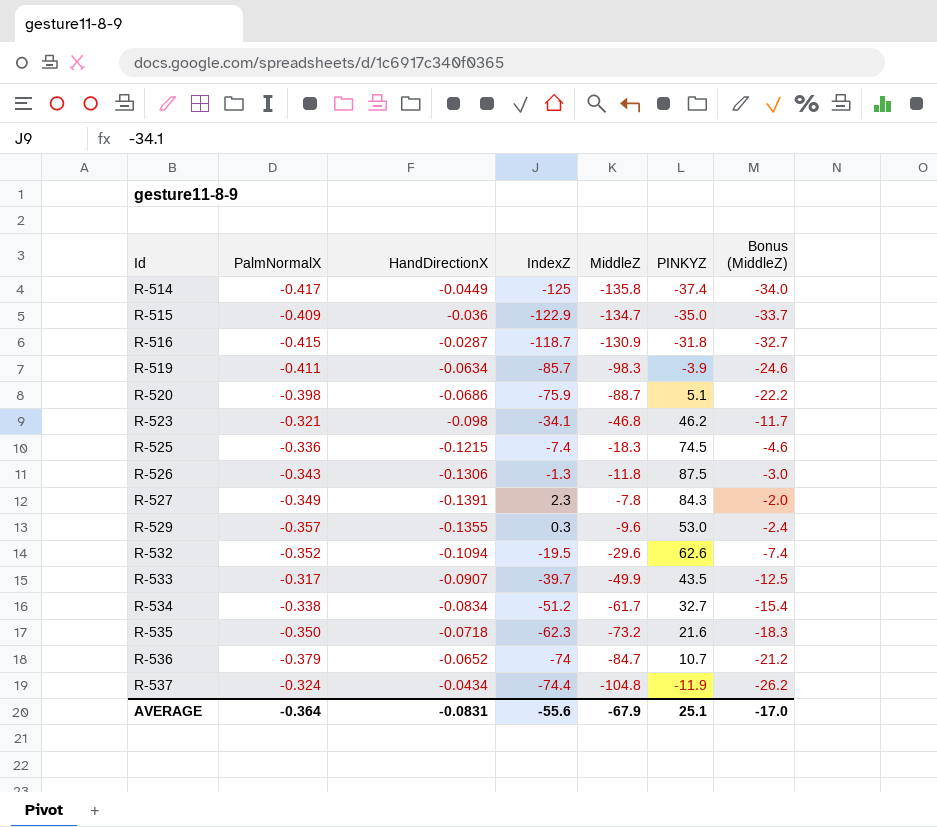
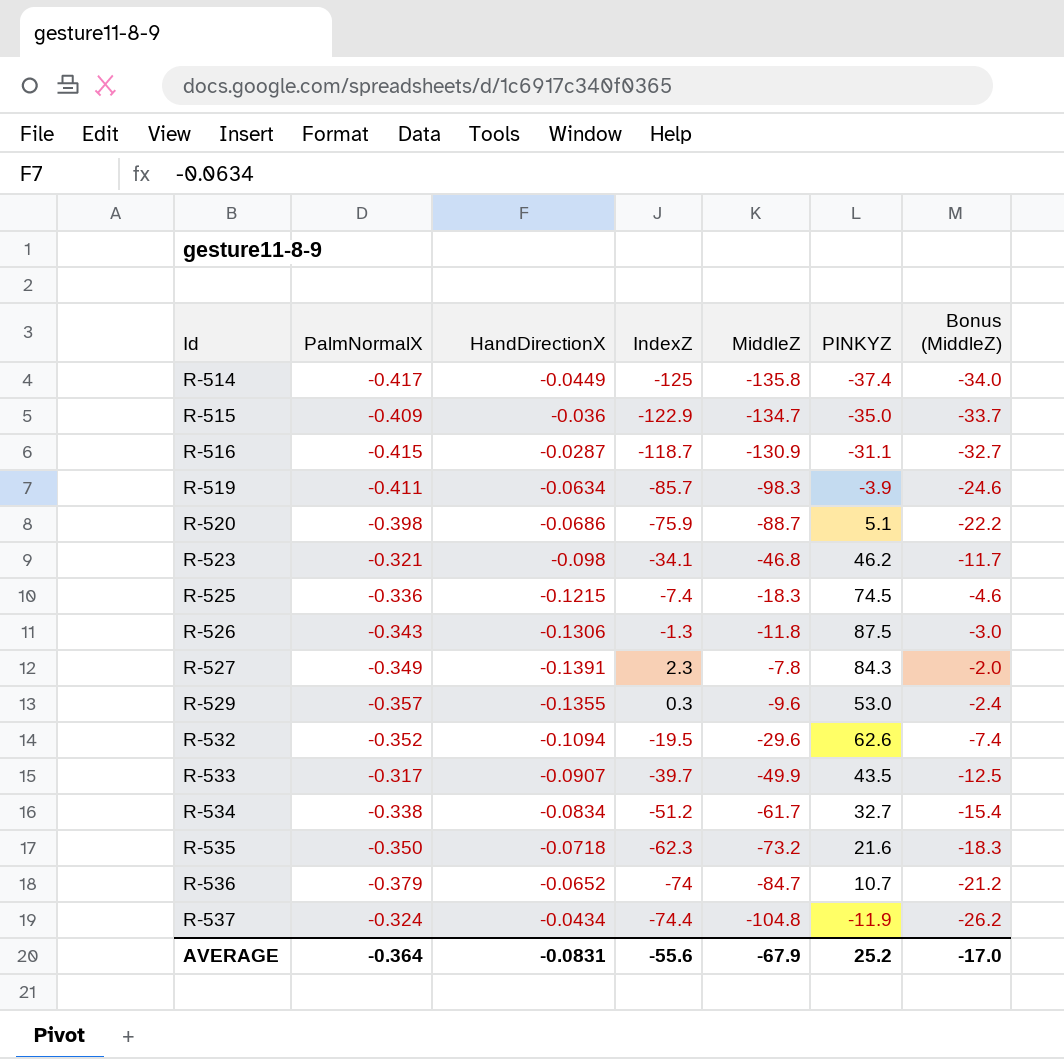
R-516 | PINKYZ: -31.8 -> -31.1
AVERAGE | PINKYZ: 25.1 -> 25.2

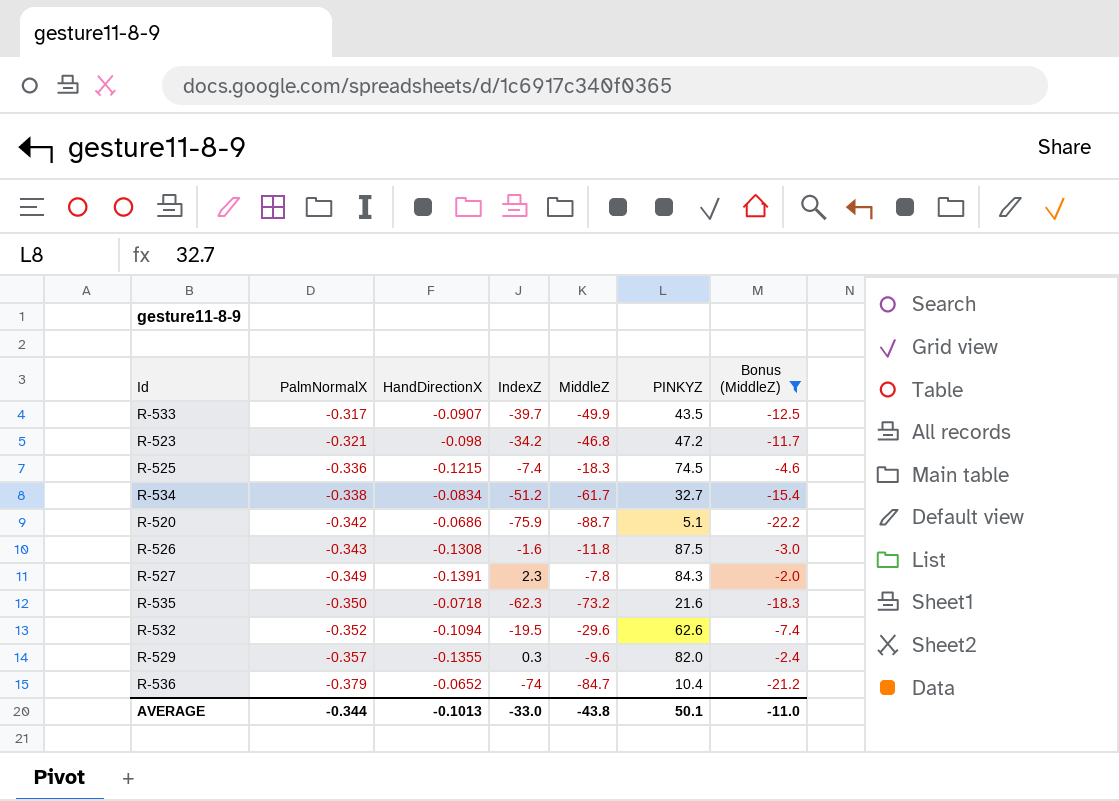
filter: none -> Bonus (MiddleZ) >= -22.2
row order: Id ascending -> PalmNormalX descending
R-523 | IndexZ: -34.1 -> -34.2
R-523 | PINKYZ: 46.2 -> 47.2
R-520 | PalmNormalX: -0.398 -> -0.342
R-526 | HandDirectionX: -0.1306 -> -0.1308
R-526 | IndexZ: -1.3 -> -1.6
R-529 | PINKYZ: 53.0 -> 82.0
R-536 | PINKYZ: 10.7 -> 10.4
AVERAGE | PalmNormalX: -0.364 -> -0.344
AVERAGE | HandDirectionX: -0.0831 -> -0.1013
AVERAGE | IndexZ: -55.6 -> -33.0
AVERAGE | MiddleZ: -67.9 -> -43.8
AVERAGE | PINKYZ: 25.2 -> 50.1
AVERAGE | Bonus (MiddleZ): -17.0 -> -11.0

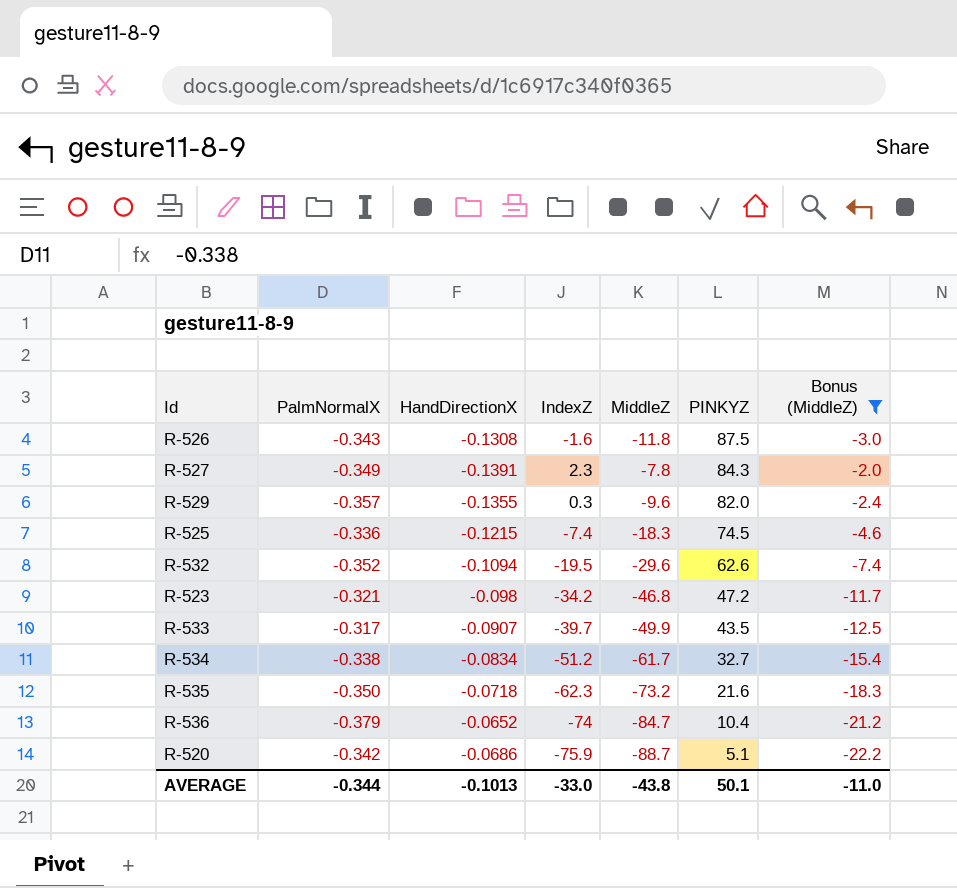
row order: PalmNormalX descending -> PINKYZ descending

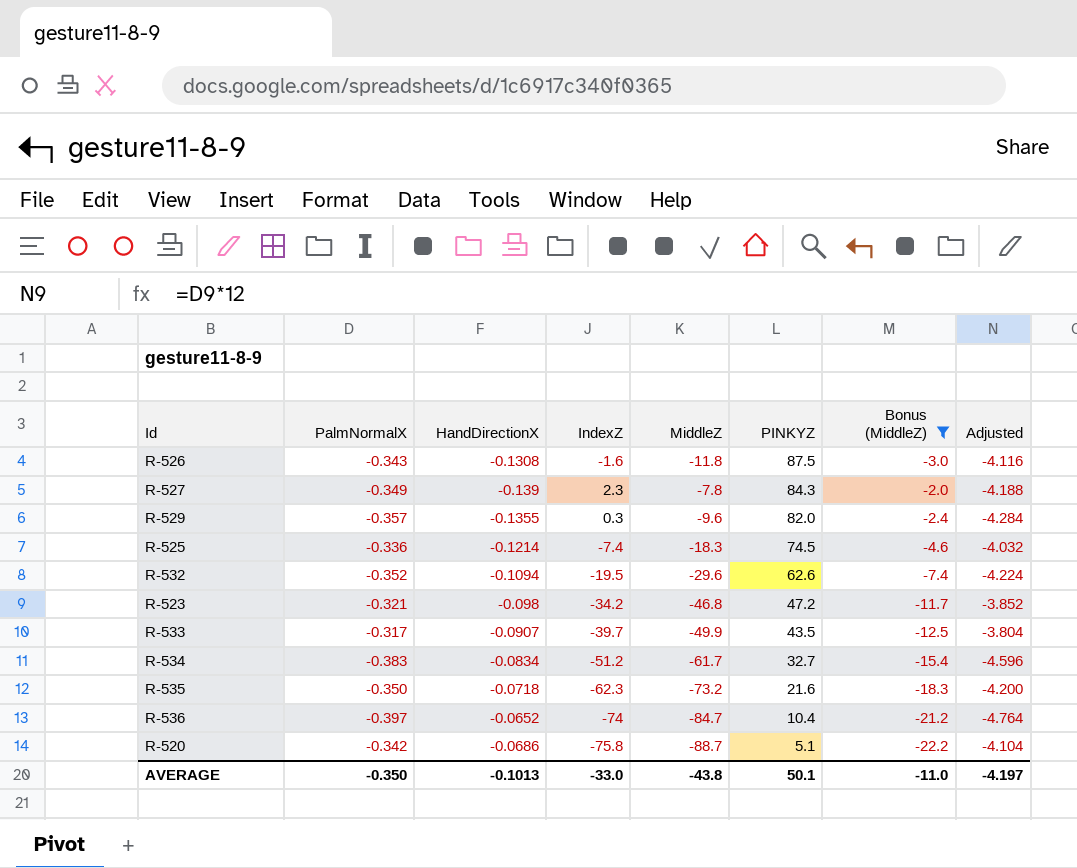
column Adjusted | formula: none -> [PalmNormalX] * 12
R-527 | HandDirectionX: -0.1391 -> -0.139
R-525 | HandDirectionX: -0.1215 -> -0.1214
R-534 | PalmNormalX: -0.338 -> -0.383
R-536 | PalmNormalX: -0.379 -> -0.397
R-520 | IndexZ: -75.9 -> -75.8
AVERAGE | PalmNormalX: -0.344 -> -0.350

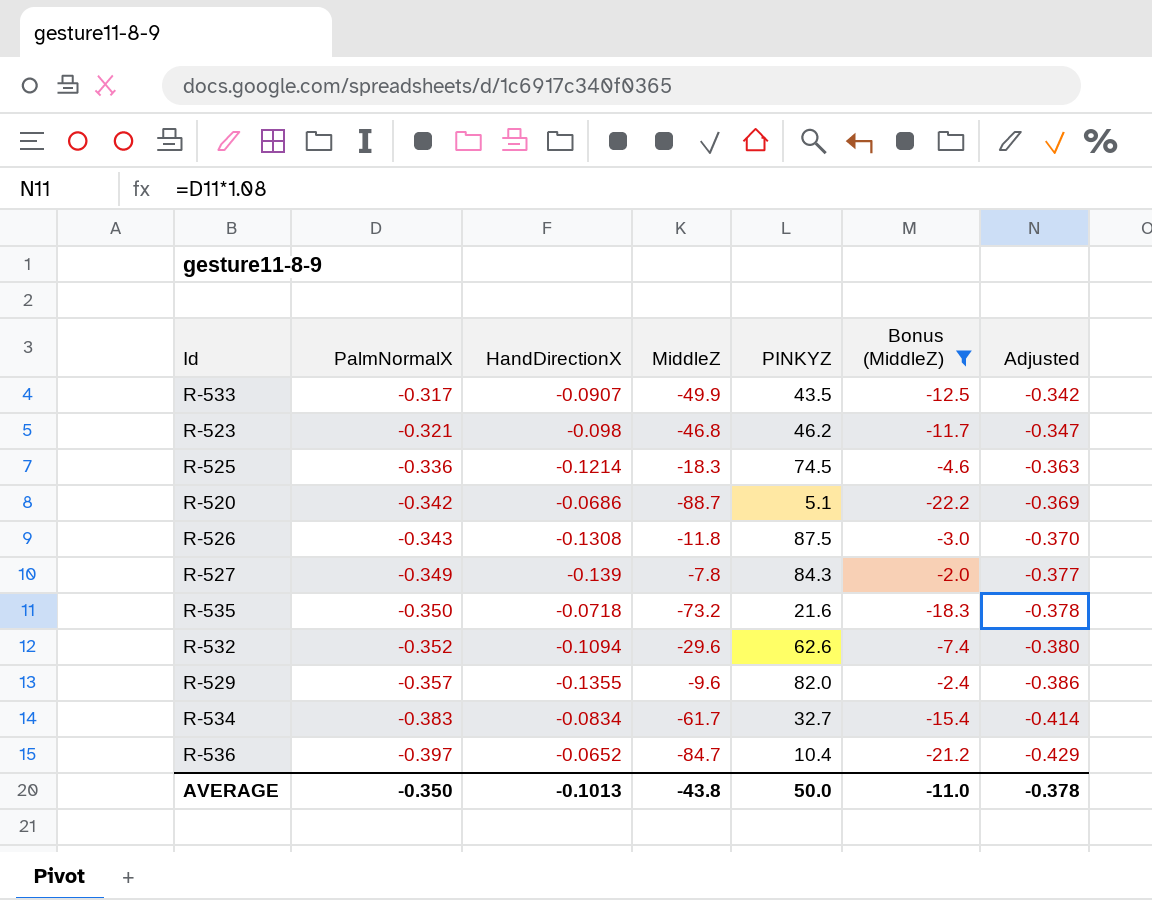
row order: PINKYZ descending -> PalmNormalX descending
column IndexZ | position: 4 -> none
column Adjusted | formula: [PalmNormalX] * 12 -> [PalmNormalX] * 1.08
R-523 | PINKYZ: 47.2 -> 46.2
AVERAGE | PINKYZ: 50.1 -> 50.0
AVERAGE | Adjusted: -4.197 -> -0.378

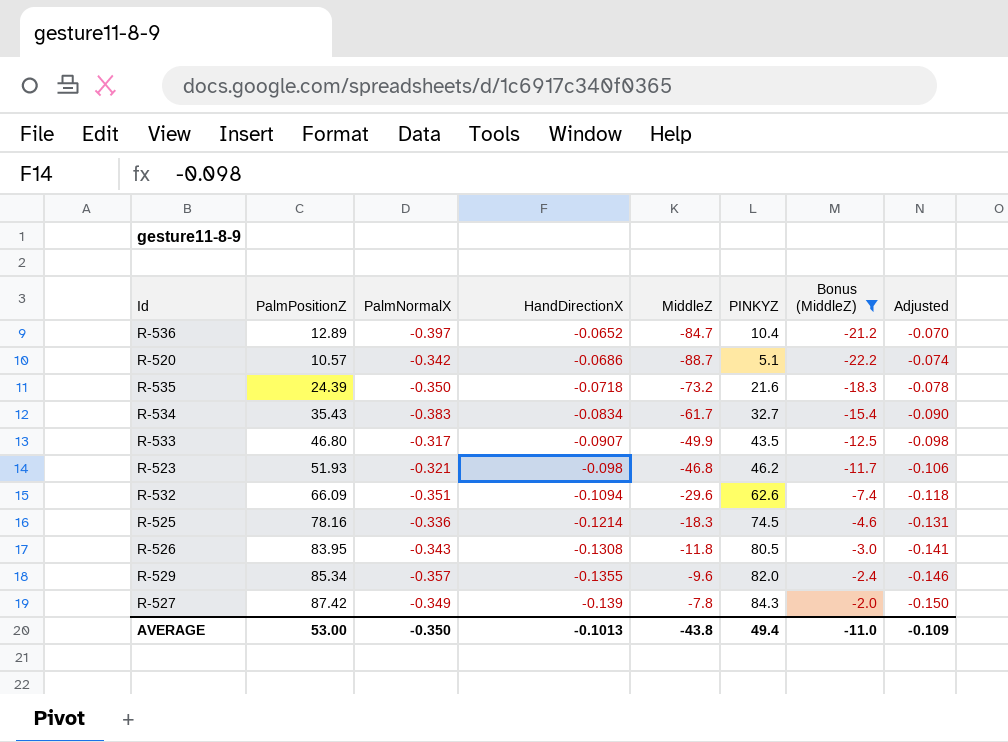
row order: PalmNormalX descending -> HandDirectionX descending
column PalmPositionZ | position: none -> 2
column Adjusted | formula: [PalmNormalX] * 1.08 -> [HandDirectionX] * 1.08
R-532 | PalmNormalX: -0.352 -> -0.351
R-526 | PINKYZ: 87.5 -> 80.5
AVERAGE | PINKYZ: 50.0 -> 49.4
AVERAGE | Adjusted: -0.378 -> -0.109

